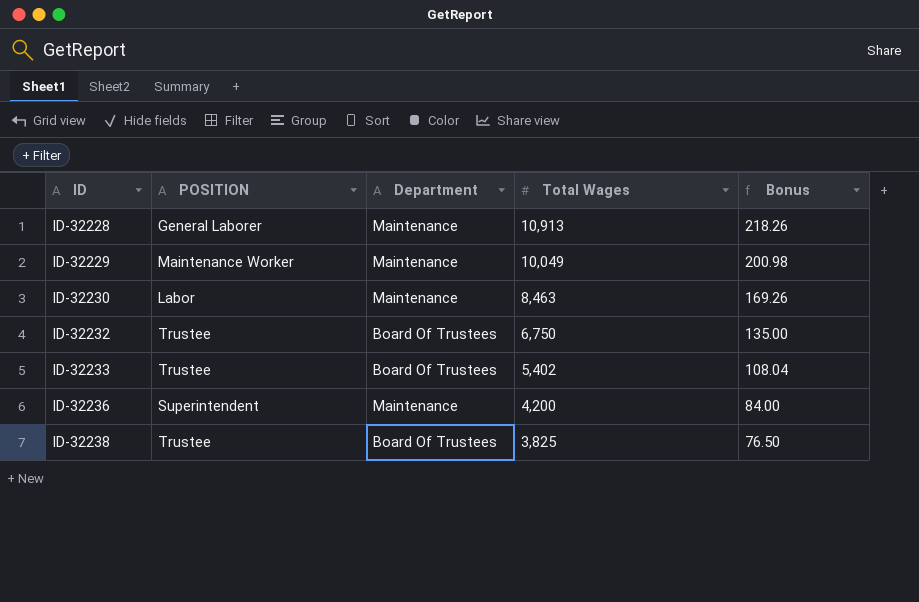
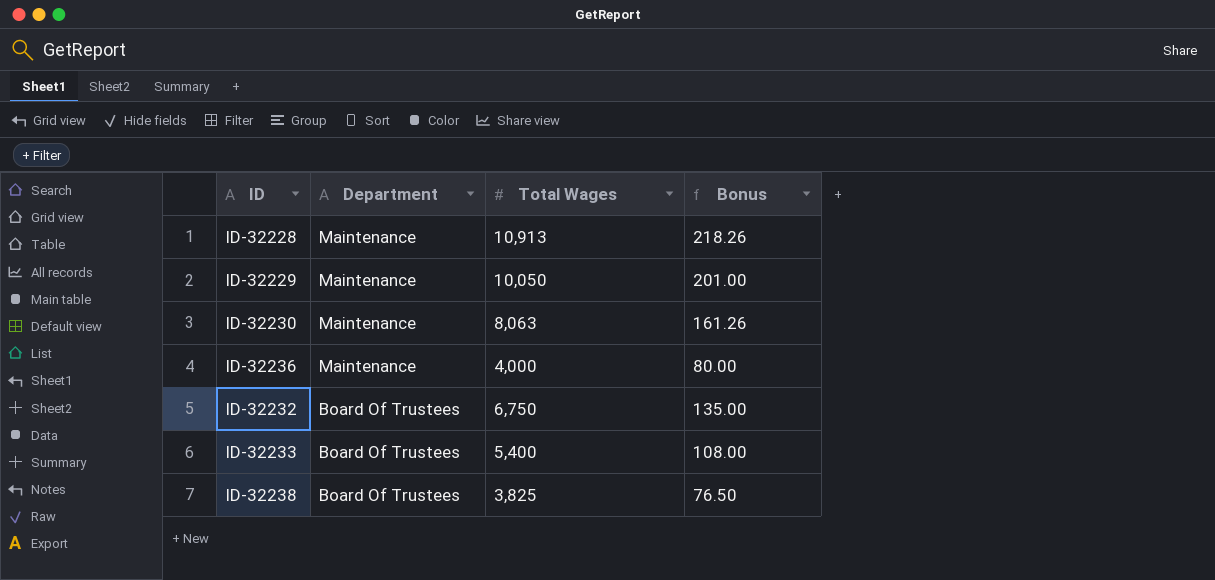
row order: ID ascending -> Department descending
column POSITION | position: 2 -> none
ID-32229 | Total Wages: 10,049 -> 10,050
ID-32229 | Bonus: 200.98 -> 201.00
ID-32230 | Total Wages: 8,463 -> 8,063
ID-32230 | Bonus: 169.26 -> 161.26
ID-32236 | Total Wages: 4,200 -> 4,000
ID-32236 | Bonus: 84.00 -> 80.00
ID-32233 | Total Wages: 5,402 -> 5,400
ID-32233 | Bonus: 108.04 -> 108.00

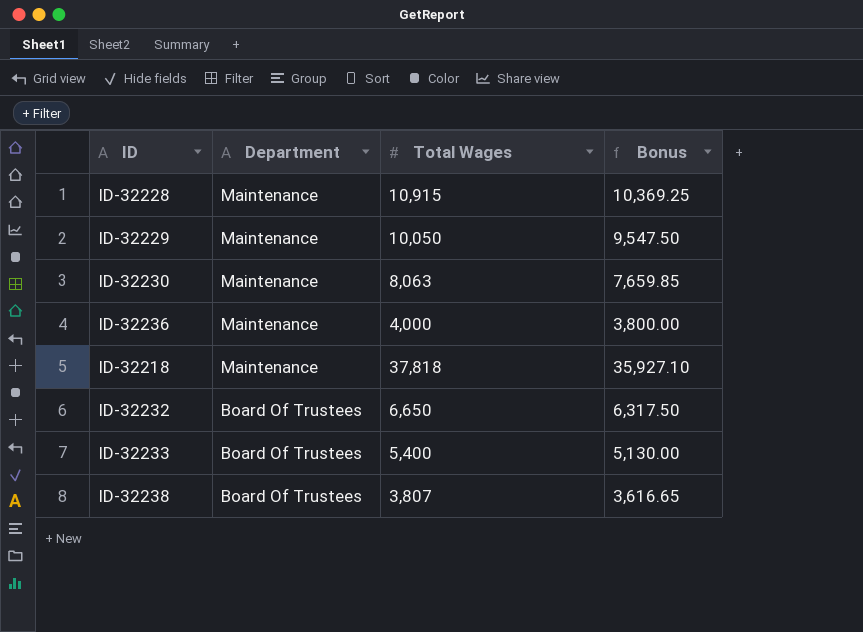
column Bonus | formula: [Total Wages] * 0.02 -> [Total Wages] * 0.95
ID-32228 | Total Wages: 10,913 -> 10,915
row ID-32218: none -> Maintenance | 37,818 | 35,927.10
ID-32232 | Total Wages: 6,750 -> 6,650
ID-32238 | Total Wages: 3,825 -> 3,807

